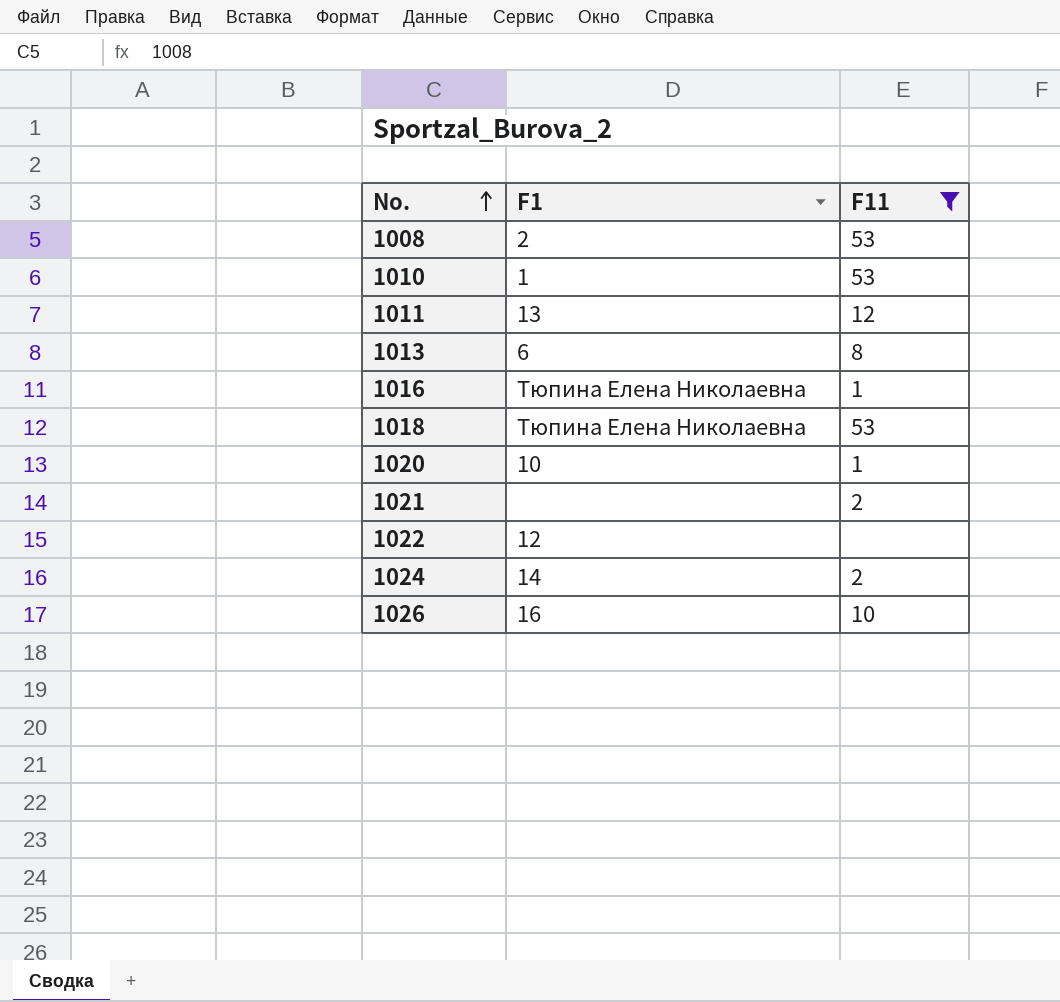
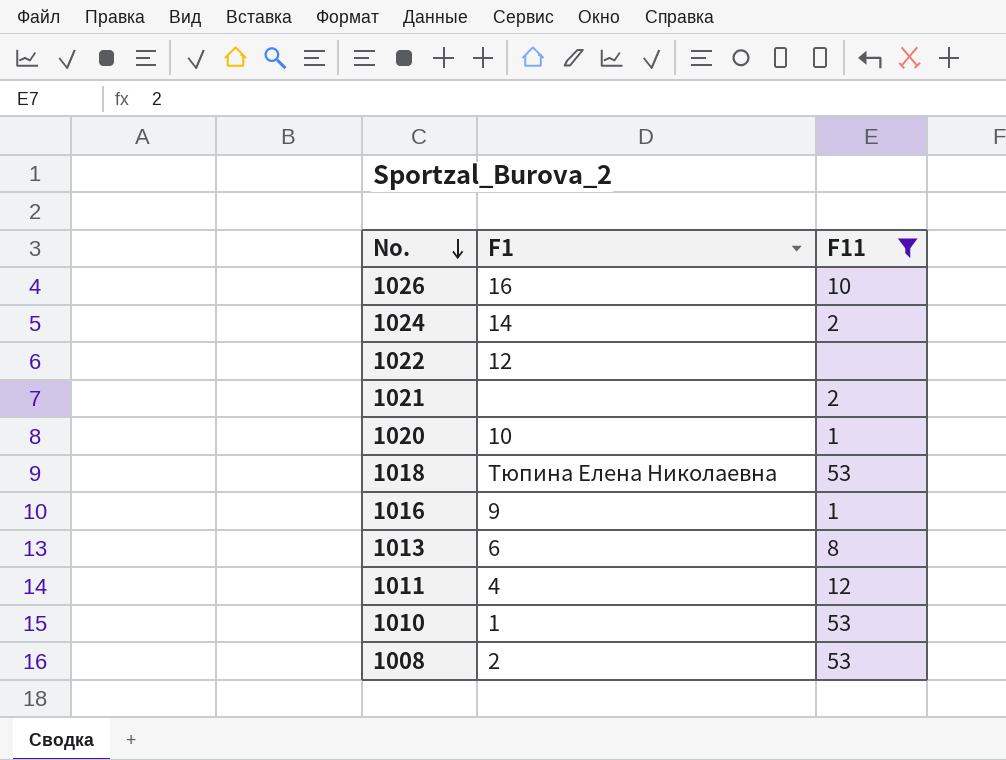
row order: No. ascending -> No. descending
1016 | F1: Тюпина Елена Николаевна -> 9
1011 | F1: 13 -> 4

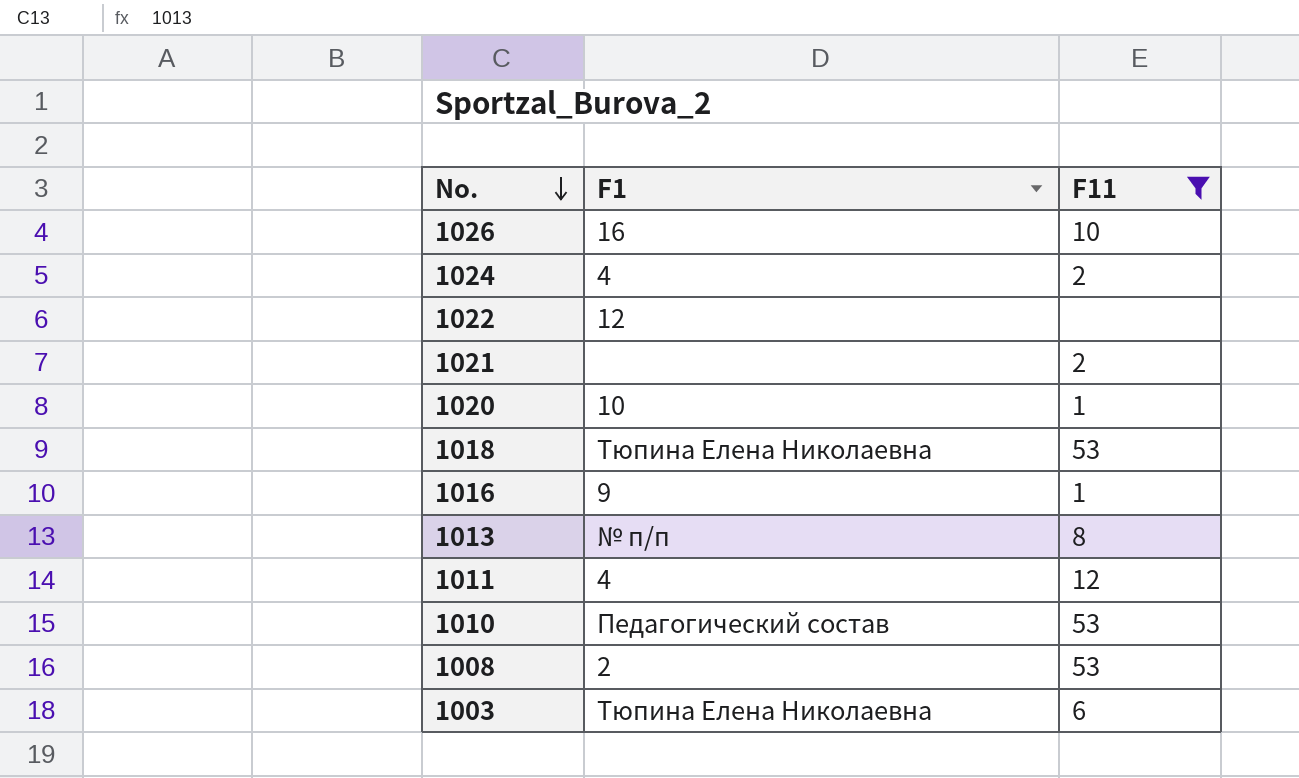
1024 | F1: 14 -> 4
1013 | F1: 6 -> № п/п
1010 | F1: 1 -> Педагогический состав
row 1003: none -> Тюпина Елена Николаевна | 6

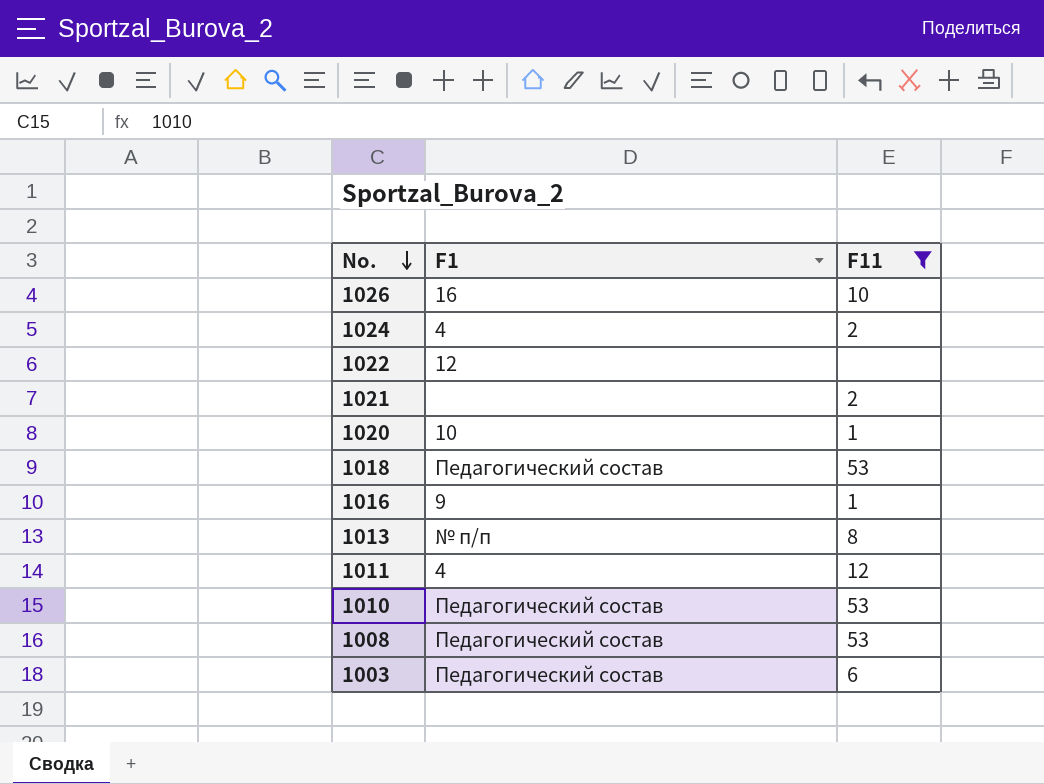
1018 | F1: Тюпина Елена Николаевна -> Педагогический состав
1008 | F1: 2 -> Педагогический состав
1003 | F1: Тюпина Елена Николаевна -> Педагогический состав

